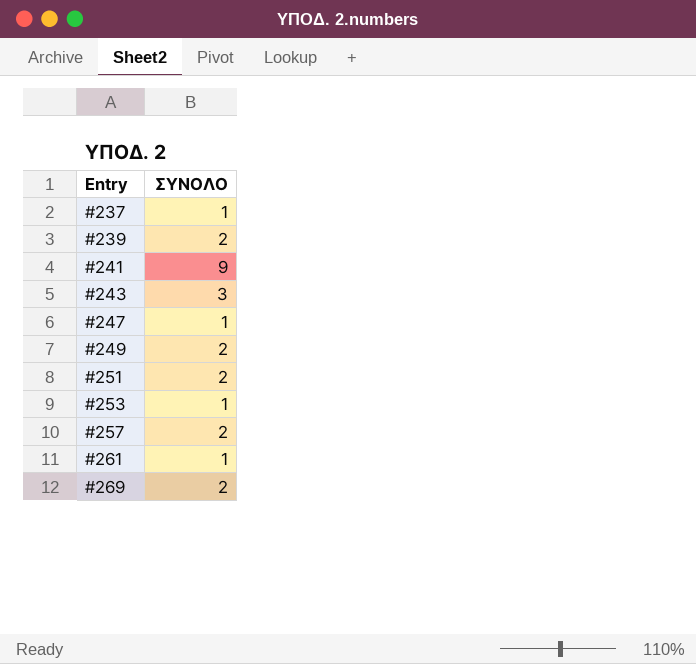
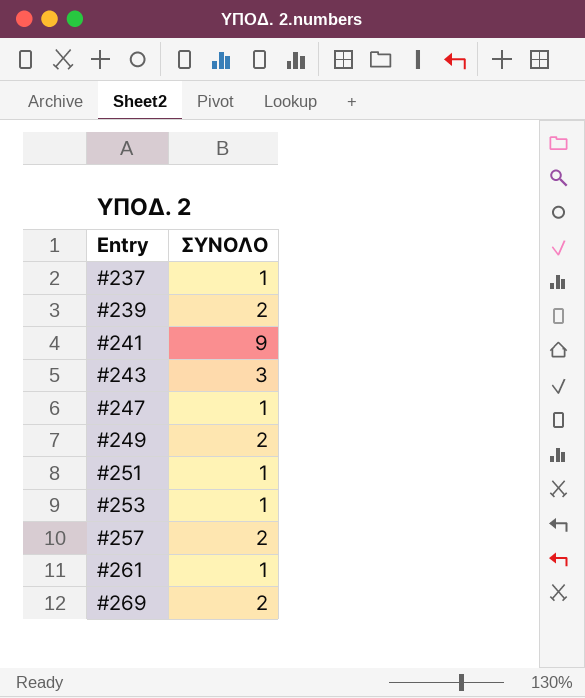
#251 | ΣΥΝΟΛΟ: 2 -> 1

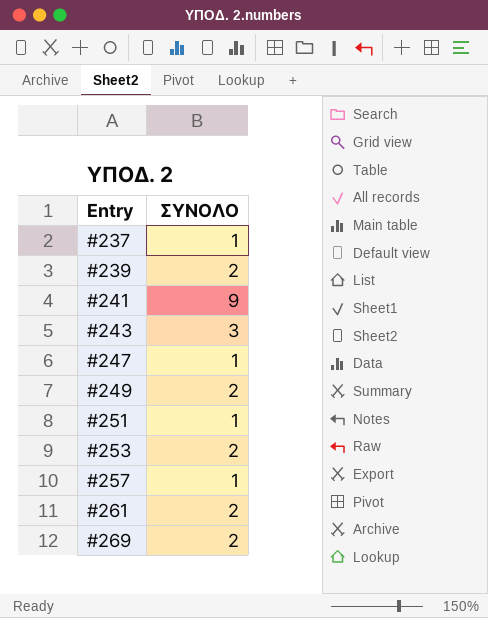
#253 | ΣΥΝΟΛΟ: 1 -> 2
#257 | ΣΥΝΟΛΟ: 2 -> 1
#261 | ΣΥΝΟΛΟ: 1 -> 2

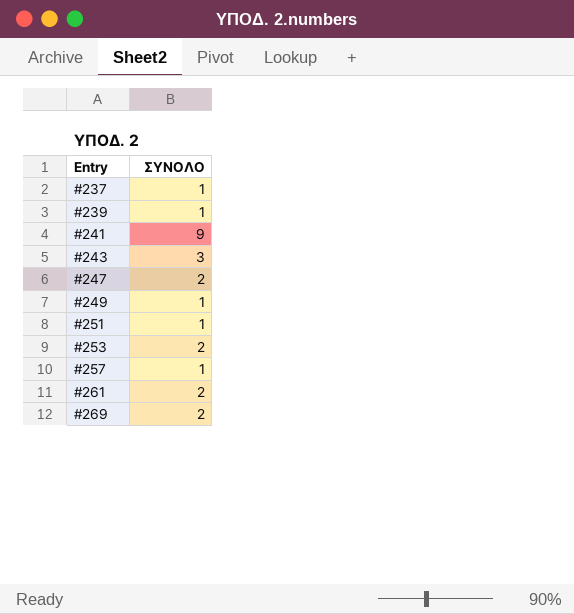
#239 | ΣΥΝΟΛΟ: 2 -> 1
#247 | ΣΥΝΟΛΟ: 1 -> 2
#249 | ΣΥΝΟΛΟ: 2 -> 1

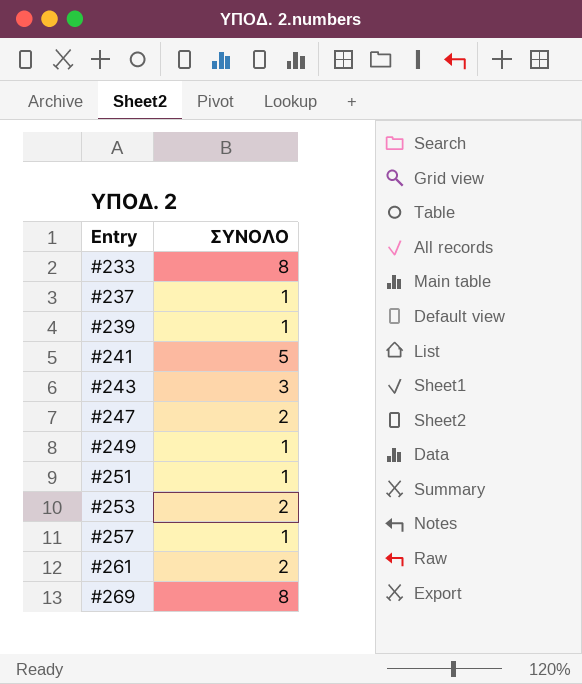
row #233: none -> 8
#241 | ΣΥΝΟΛΟ: 9 -> 5
#269 | ΣΥΝΟΛΟ: 2 -> 8

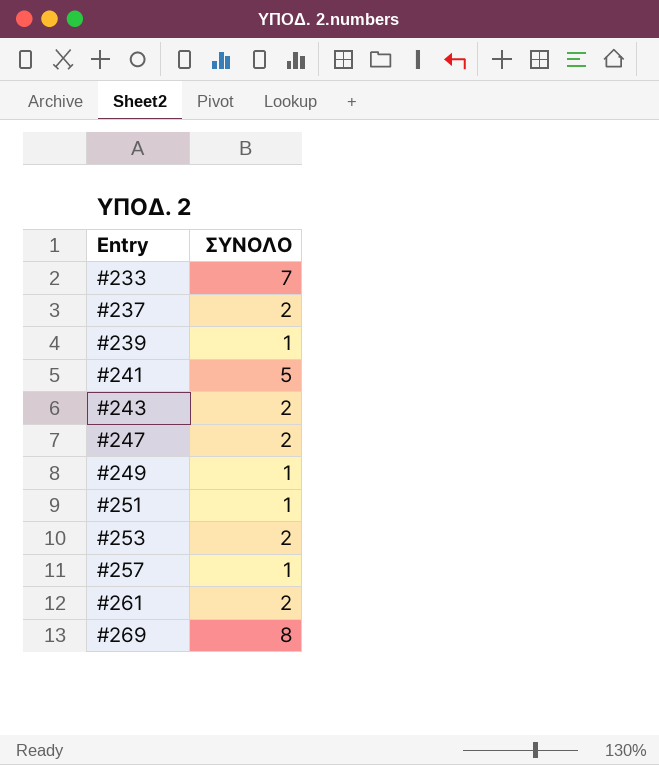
#233 | ΣΥΝΟΛΟ: 8 -> 7
#237 | ΣΥΝΟΛΟ: 1 -> 2
#243 | ΣΥΝΟΛΟ: 3 -> 2

